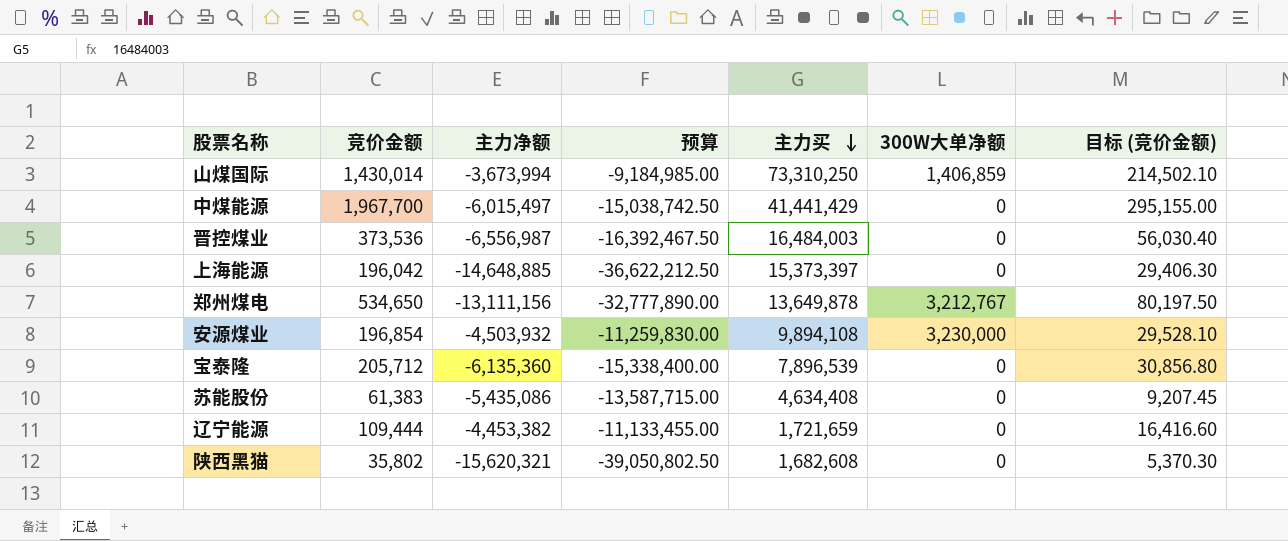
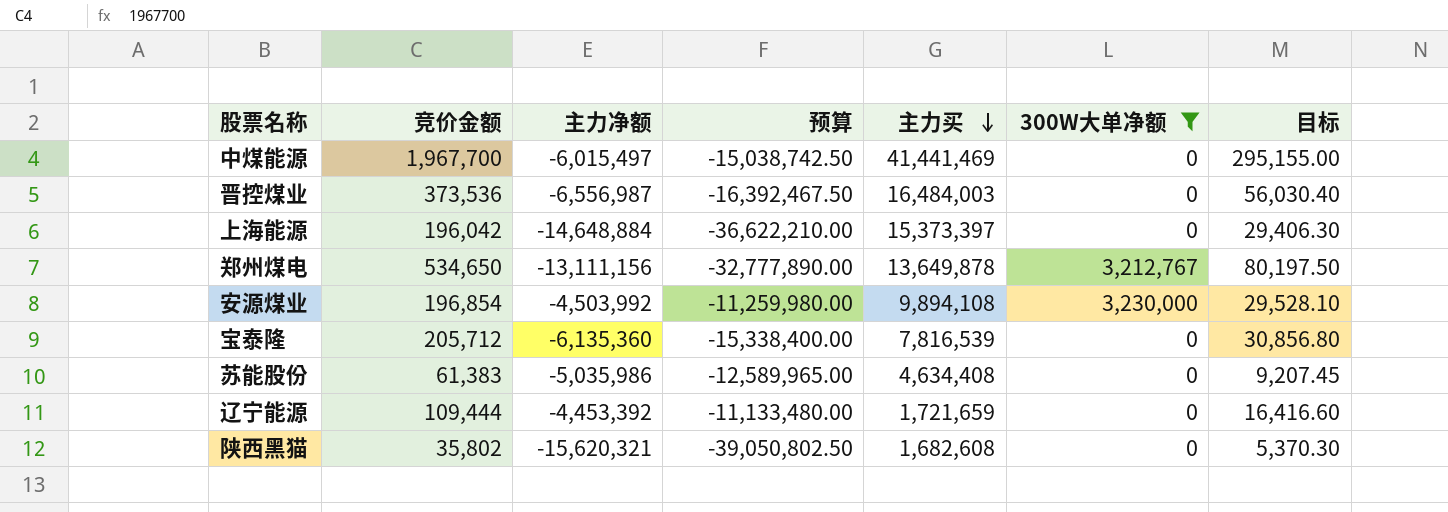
filter: none -> 300W大单净额 != 1,406,859
column name: 目标 (竞价金额) -> 目标
中煤能源 | 主力买: 41,441,429 -> 41,441,469
上海能源 | 主力净额: -14,648,885 -> -14,648,884
上海能源 | 预算: -36,622,212.50 -> -36,622,210.00
安源煤业 | 主力净额: -4,503,932 -> -4,503,992
安源煤业 | 预算: -11,259,830.00 -> -11,259,980.00
宝泰隆 | 主力买: 7,896,539 -> 7,816,539
苏能股份 | 主力净额: -5,435,086 -> -5,035,986
苏能股份 | 预算: -13,587,715.00 -> -12,589,965.00
辽宁能源 | 主力净额: -4,453,382 -> -4,453,392
辽宁能源 | 预算: -11,133,455.00 -> -11,133,480.00

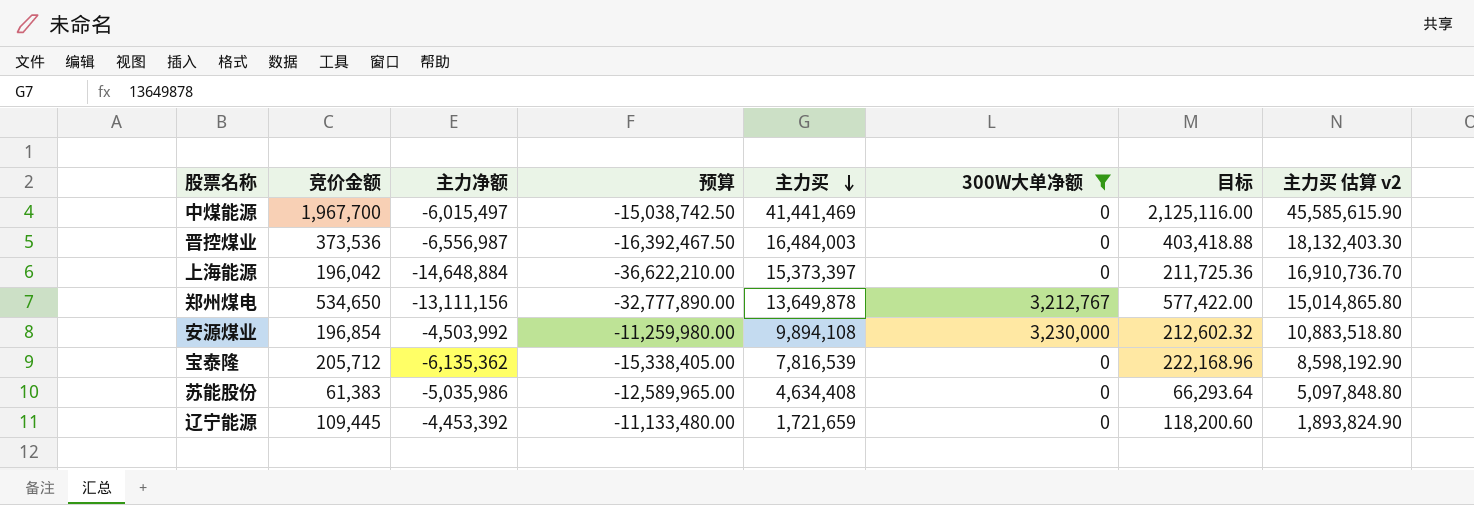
column 目标 | formula: [竞价金额] * 0.15 -> [竞价金额] * 1.08
column 主力买 估算 v2 | formula: none -> [主力买] * 1.1
row 陕西黑猫: 35,802 | -15,620,321 | -39,050,802.50 | 1,682,608 | 0 | 5,370.30 -> none
宝泰隆 | 主力净额: -6,135,360 -> -6,135,362
宝泰隆 | 预算: -15,338,400.00 -> -15,338,405.00
辽宁能源 | 竞价金额: 109,444 -> 109,445

